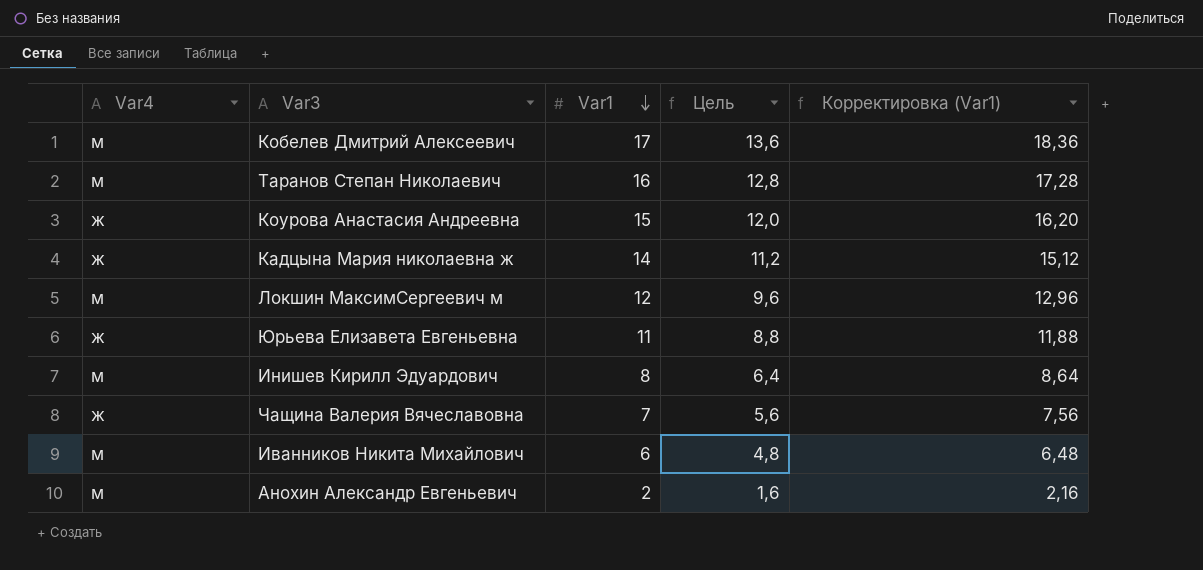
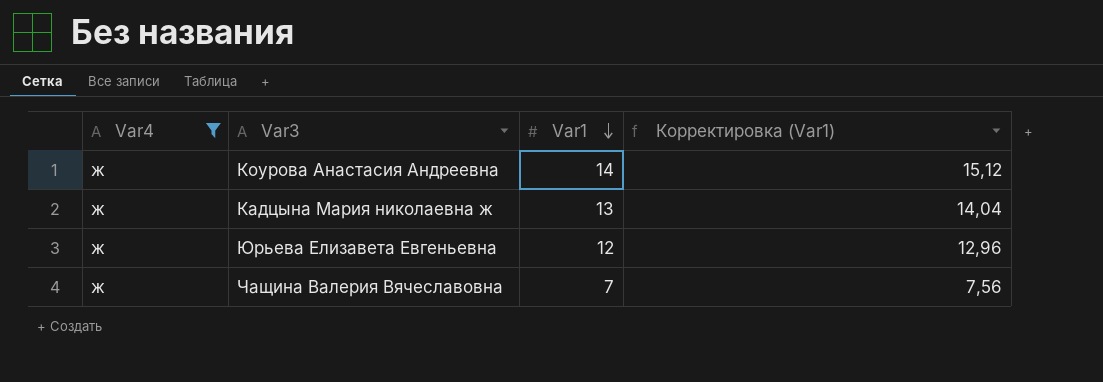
filter: none -> Var4 = ж
column Цель | formula: [Var1] * 0,8 -> none
Коурова Анастасия Андреевна | Var1: 15 -> 14
Коурова Анастасия Андреевна | Корректировка (Var1): 16,20 -> 15,12
Кадцына Мария николаевна ж | Var1: 14 -> 13
Кадцына Мария николаевна ж | Корректировка (Var1): 15,12 -> 14,04
Юрьева Елизавета Евгеньевна | Var1: 11 -> 12
Юрьева Елизавета Евгеньевна | Корректировка (Var1): 11,88 -> 12,96

